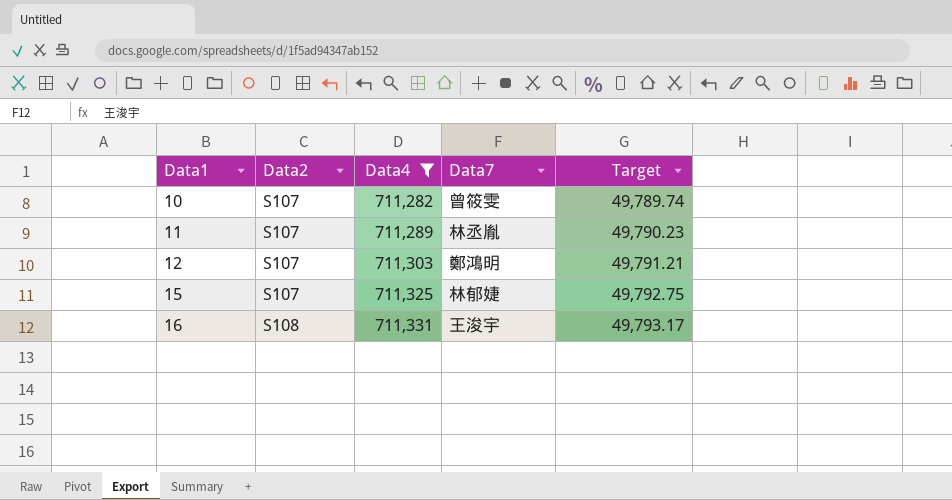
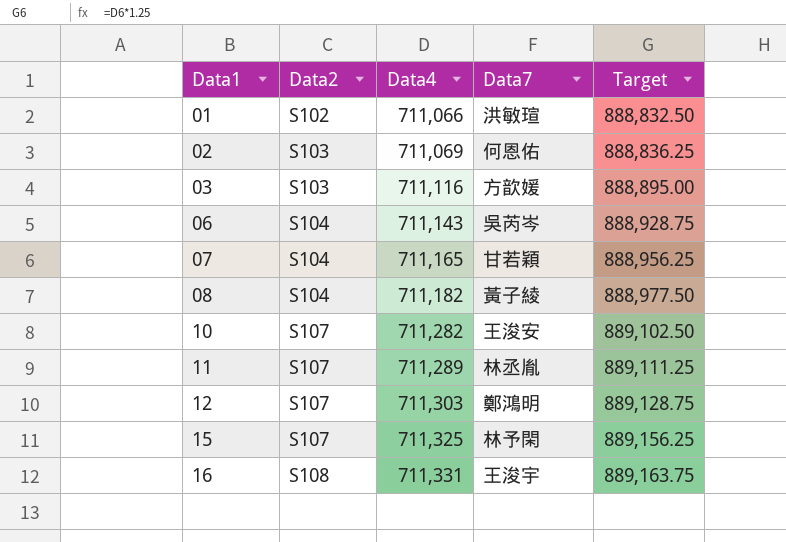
filter: Data4 >= 711,282 -> none
column Target | formula: [Data4] * 0.07 -> [Data4] * 1.25
10 | Data7: 曾筱雯 -> 王浚安
15 | Data7: 林郁婕 -> 林予閑

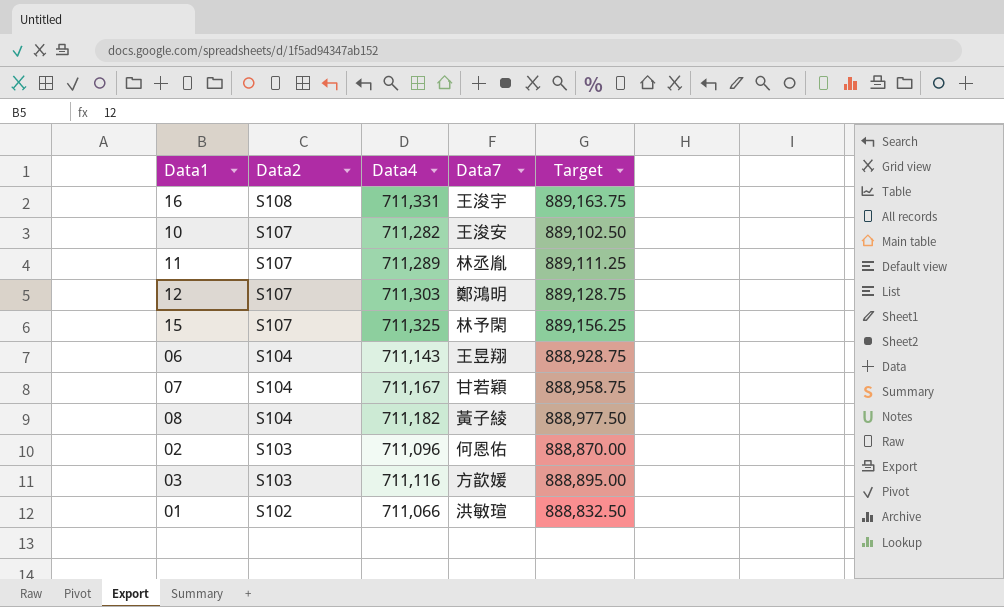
row order: Data1 ascending -> Data2 descending
06 | Data7: 吳芮岑 -> 王昱翔
07 | Data4: 711,165 -> 711,167
07 | Target: 888,956.25 -> 888,958.75
02 | Data4: 711,069 -> 711,096
02 | Target: 888,836.25 -> 888,870.00

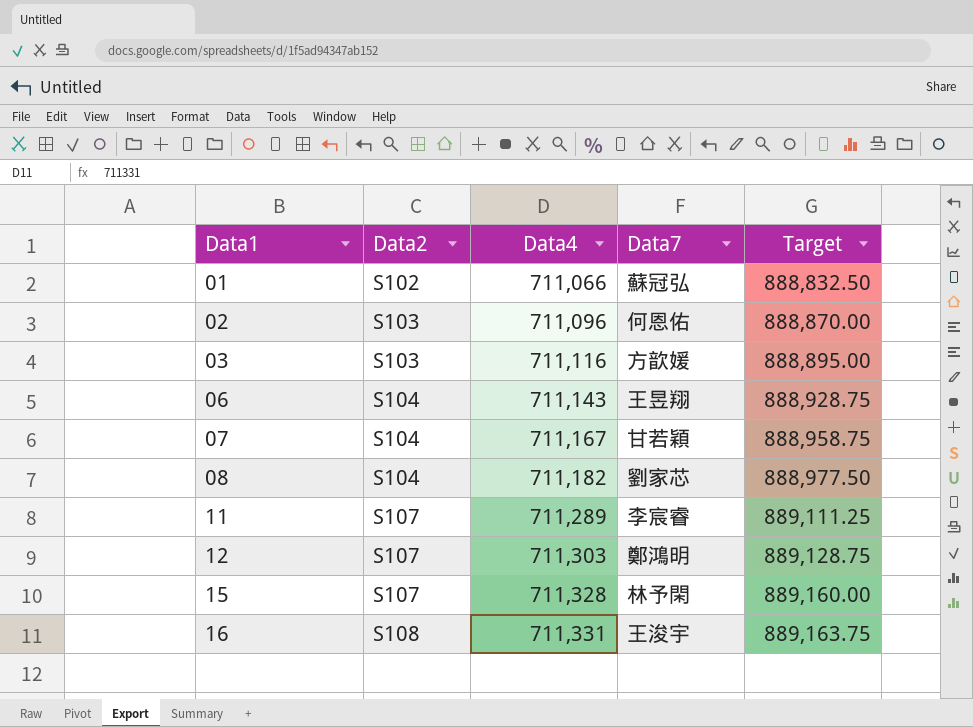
row order: Data2 descending -> Data1 ascending
row 10: S107 | 711,282 | 王浚安 | 889,102.50 -> none
01 | Data7: 洪敏瑄 -> 蘇冠弘
08 | Data7: 黃子綾 -> 劉家芯
11 | Data7: 林丞胤 -> 李宸睿
15 | Data4: 711,325 -> 711,328
15 | Target: 889,156.25 -> 889,160.00

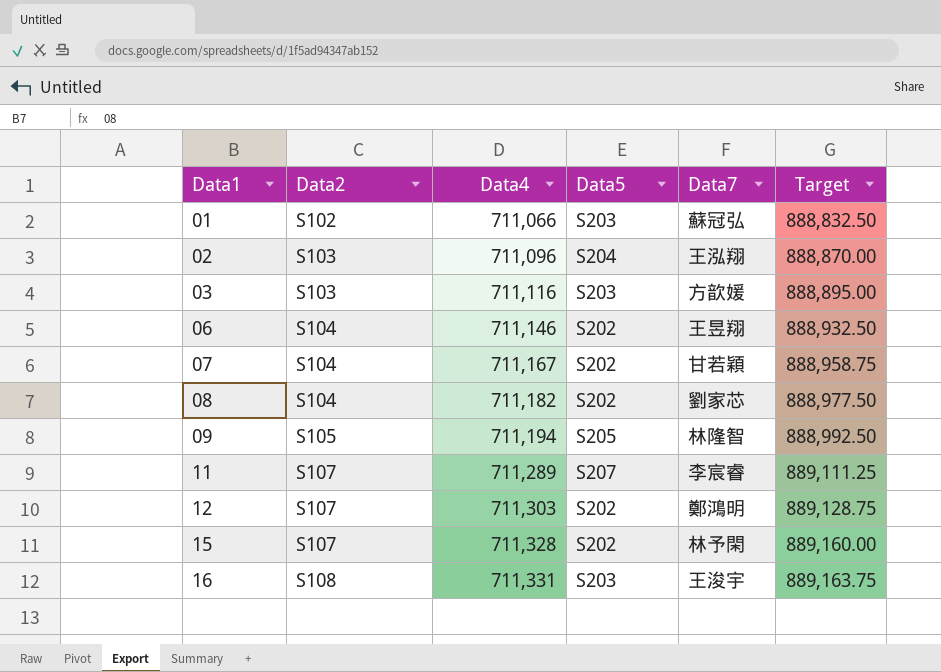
column Data5 | position: none -> 4
02 | Data7: 何恩佑 -> 王泓翔
06 | Data4: 711,143 -> 711,146
06 | Target: 888,928.75 -> 888,932.50
row 09: none -> S105 | 711,194 | S205 | 林隆智 | 888,992.50

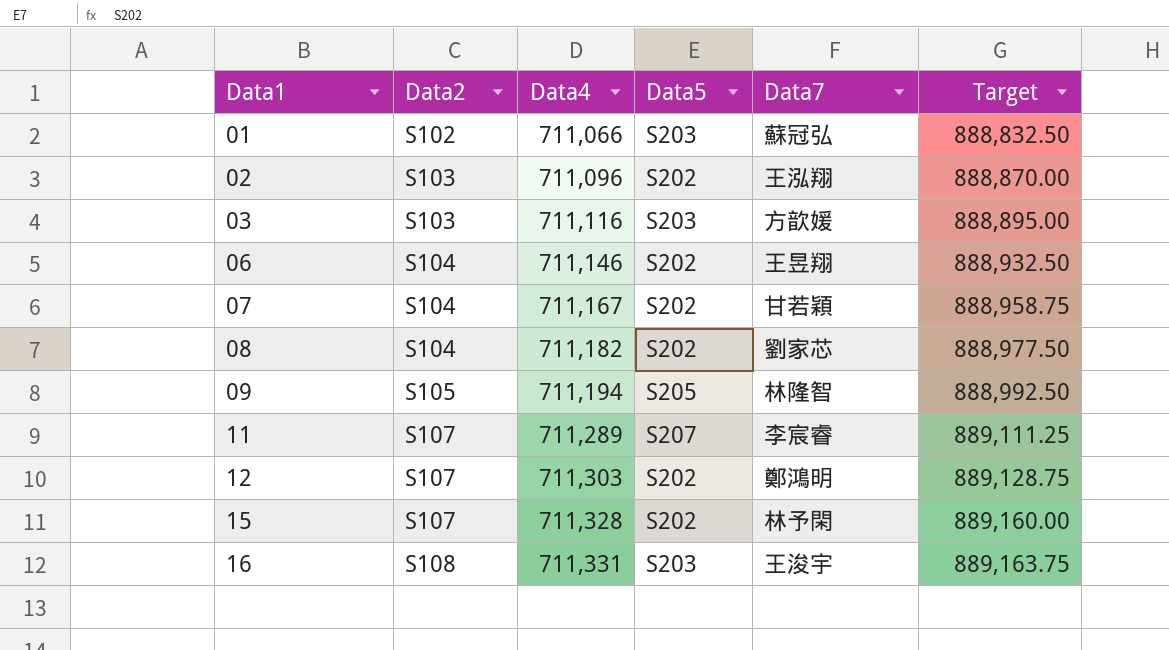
02 | Data5: S204 -> S202

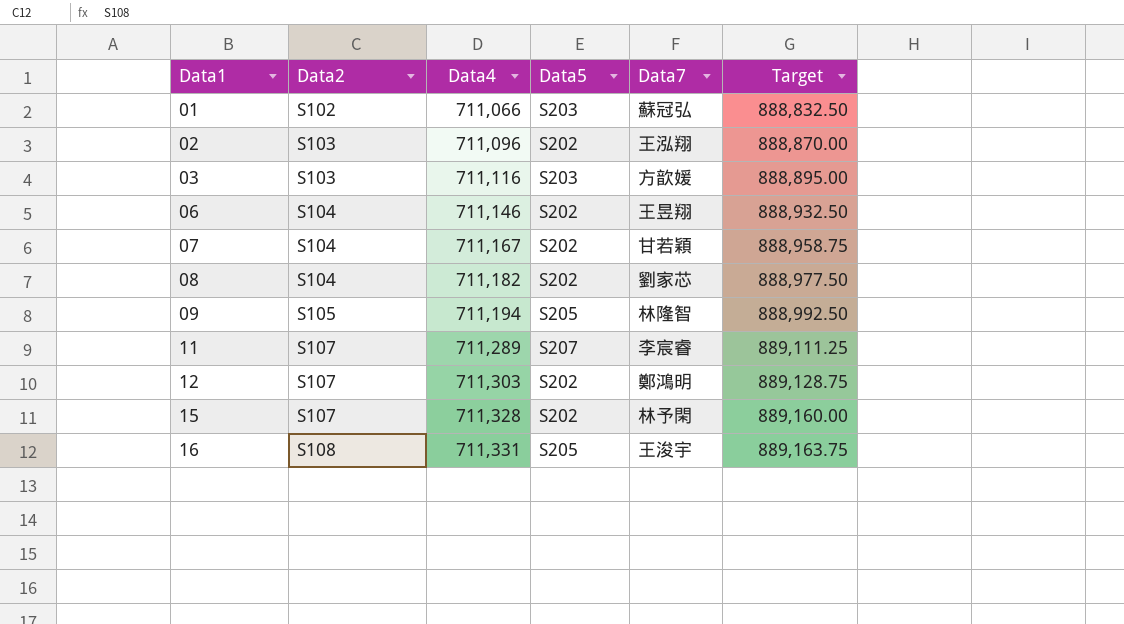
16 | Data5: S203 -> S205

